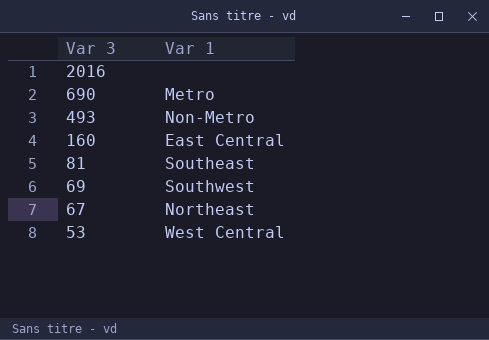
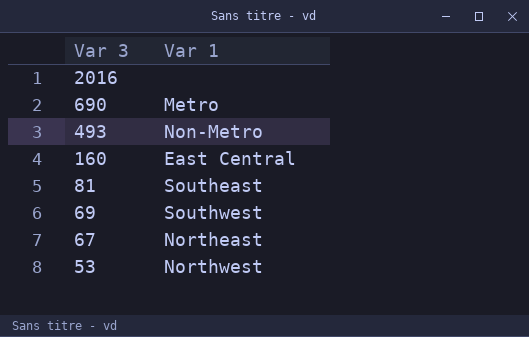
53 | Var 1: West Central -> Northwest

